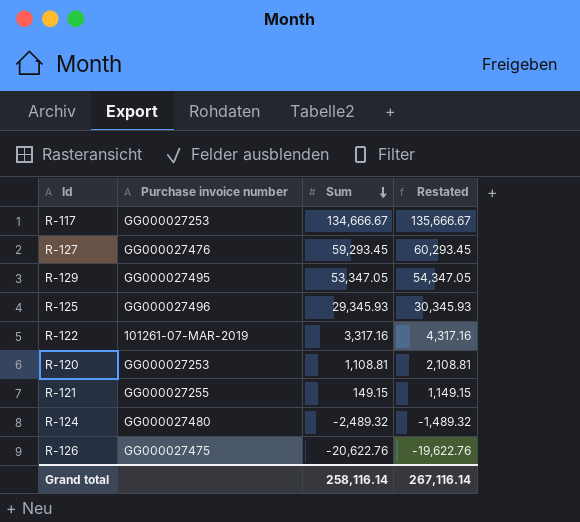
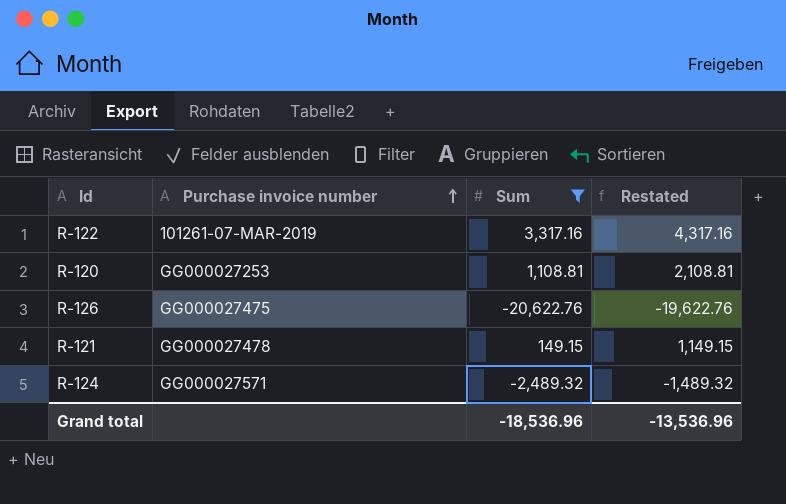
filter: none -> Sum <= 3,317.16
row order: Sum descending -> Purchase invoice number ascending
R-121 | Purchase invoice number: GG000027255 -> GG000027478
R-124 | Purchase invoice number: GG000027480 -> GG000027571
Grand total | Sum: 258,116.14 -> -18,536.96
Grand total | Restated: 267,116.14 -> -13,536.96

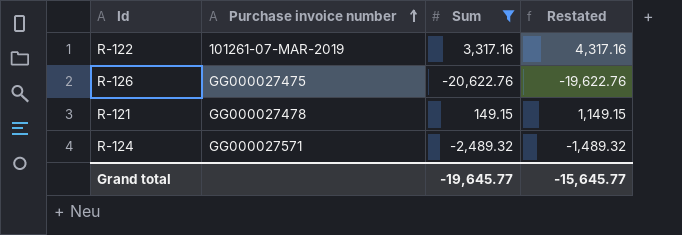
row R-120: GG000027253 | 1,108.81 | 2,108.81 -> none
Grand total | Sum: -18,536.96 -> -19,645.77
Grand total | Restated: -13,536.96 -> -15,645.77

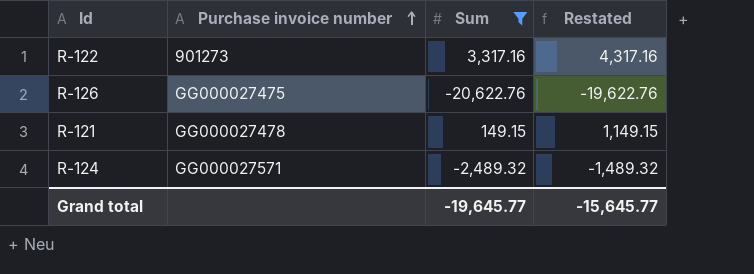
R-122 | Purchase invoice number: 101261-07-MAR-2019 -> 901273

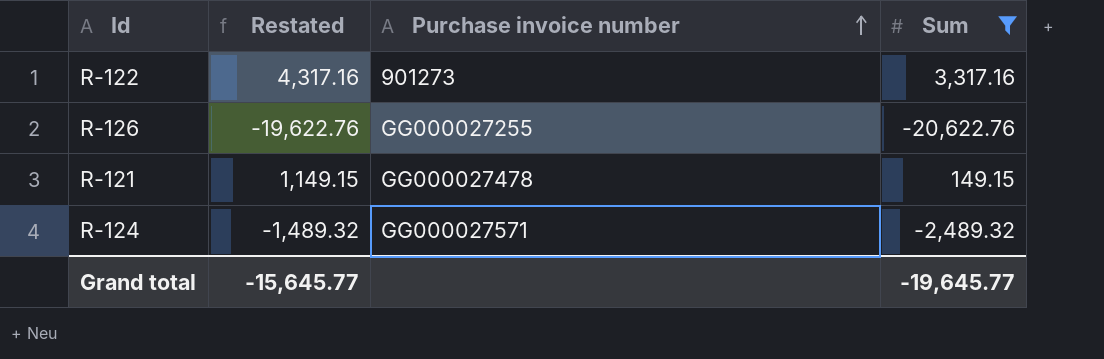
column Restated | position: 4 -> 2
R-126 | Purchase invoice number: GG000027475 -> GG000027255

